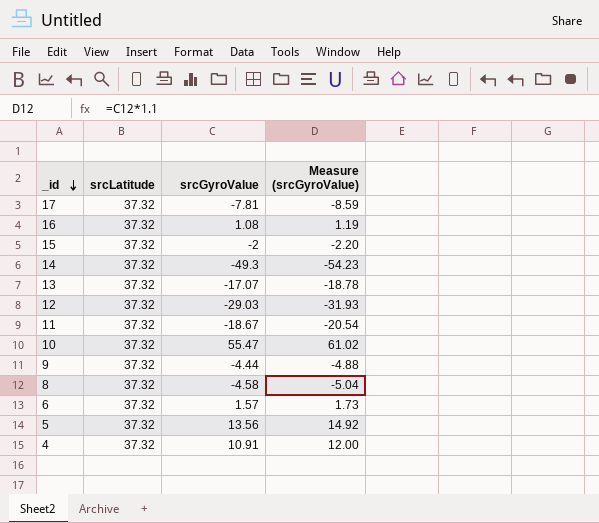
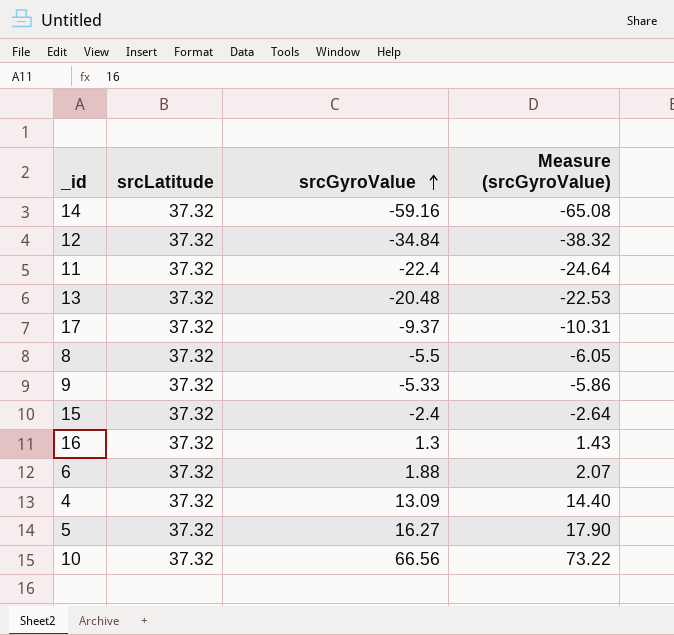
row order: _id descending -> srcGyroValue ascending
14 | srcGyroValue: -49.3 -> -59.16
14 | Measure (srcGyroValue): -54.23 -> -65.08
12 | srcGyroValue: -29.03 -> -34.84
12 | Measure (srcGyroValue): -31.93 -> -38.32
11 | srcGyroValue: -18.67 -> -22.4
11 | Measure (srcGyroValue): -20.54 -> -24.64
13 | srcGyroValue: -17.07 -> -20.48
13 | Measure (srcGyroValue): -18.78 -> -22.53
17 | srcGyroValue: -7.81 -> -9.37
17 | Measure (srcGyroValue): -8.59 -> -10.31
8 | srcGyroValue: -4.58 -> -5.5
8 | Measure (srcGyroValue): -5.04 -> -6.05
9 | srcGyroValue: -4.44 -> -5.33
9 | Measure (srcGyroValue): -4.88 -> -5.86
15 | srcGyroValue: -2 -> -2.4
15 | Measure (srcGyroValue): -2.20 -> -2.64
16 | srcGyroValue: 1.08 -> 1.3
16 | Measure (srcGyroValue): 1.19 -> 1.43
6 | srcGyroValue: 1.57 -> 1.88
6 | Measure (srcGyroValue): 1.73 -> 2.07
4 | srcGyroValue: 10.91 -> 13.09
4 | Measure (srcGyroValue): 12.00 -> 14.40
5 | srcGyroValue: 13.56 -> 16.27
5 | Measure (srcGyroValue): 14.92 -> 17.90
10 | srcGyroValue: 55.47 -> 66.56
10 | Measure (srcGyroValue): 61.02 -> 73.22

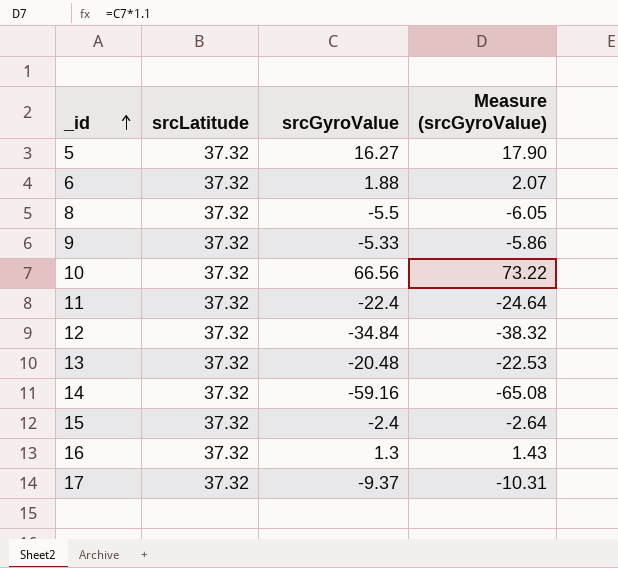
row order: srcGyroValue ascending -> _id ascending
row 4: 37.32 | 13.09 | 14.40 -> none

